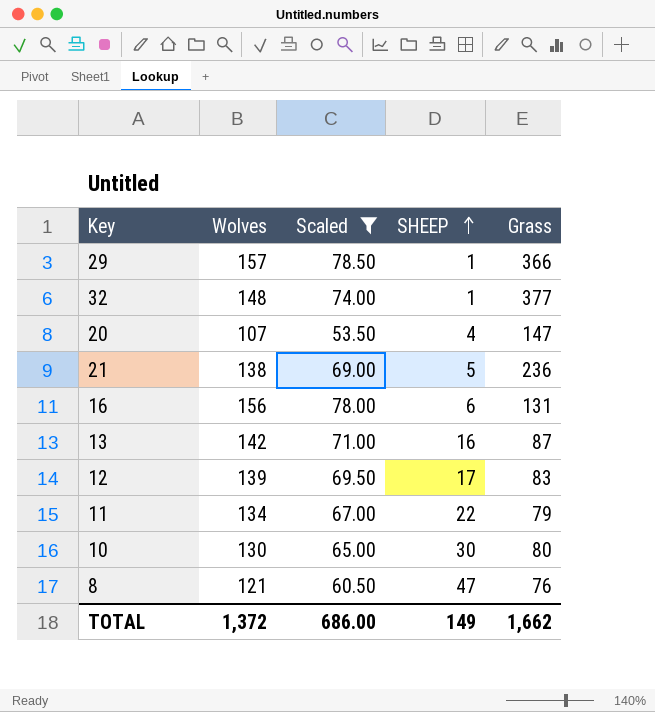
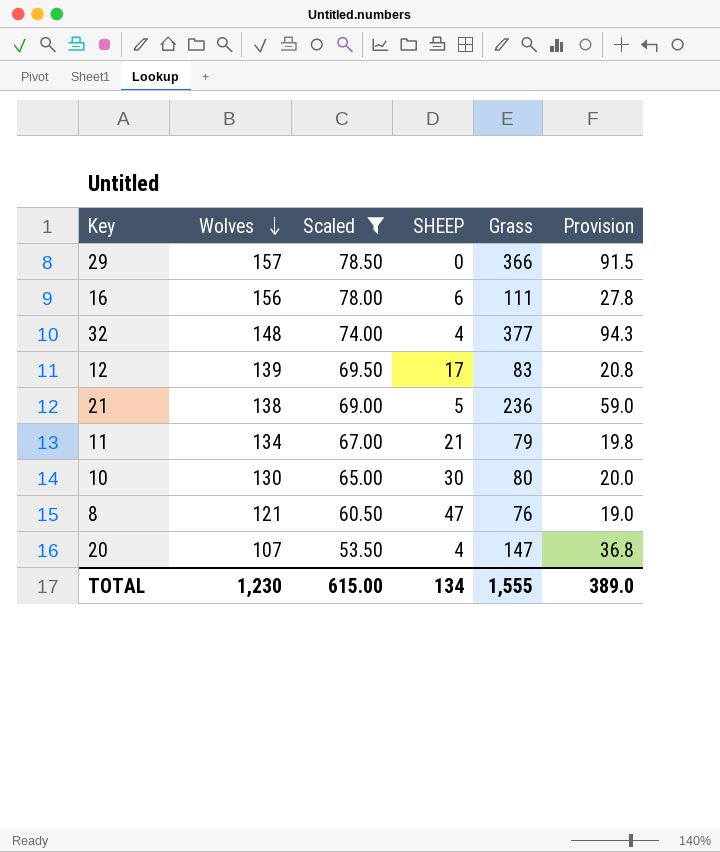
row order: SHEEP ascending -> Wolves descending
column Provision | formula: none -> [Grass] * 0.25
row 13: 142 | 71.00 | 16 | 87 -> none
29 | SHEEP: 1 -> 0
16 | Grass: 131 -> 111
32 | SHEEP: 1 -> 4
11 | SHEEP: 22 -> 21
TOTAL | Wolves: 1,372 -> 1,230
TOTAL | Scaled: 686.00 -> 615.00
TOTAL | SHEEP: 149 -> 134
TOTAL | Grass: 1,662 -> 1,555

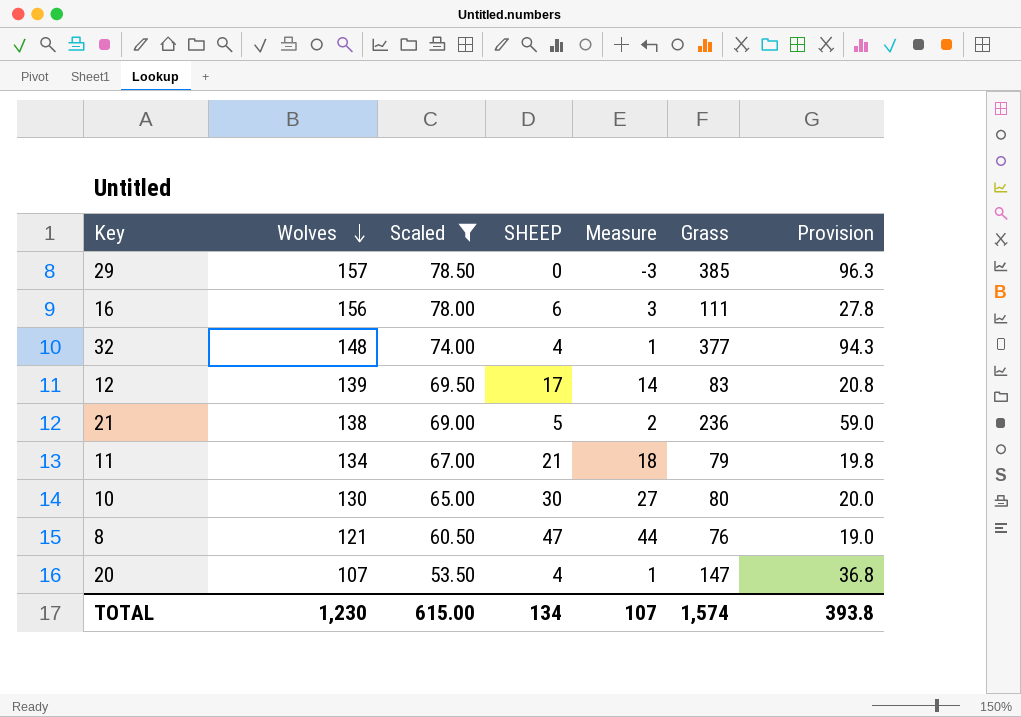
column Measure | formula: none -> [SHEEP] - 3
29 | Grass: 366 -> 385
29 | Provision: 91.5 -> 96.3
TOTAL | Grass: 1,555 -> 1,574
TOTAL | Provision: 389.0 -> 393.8

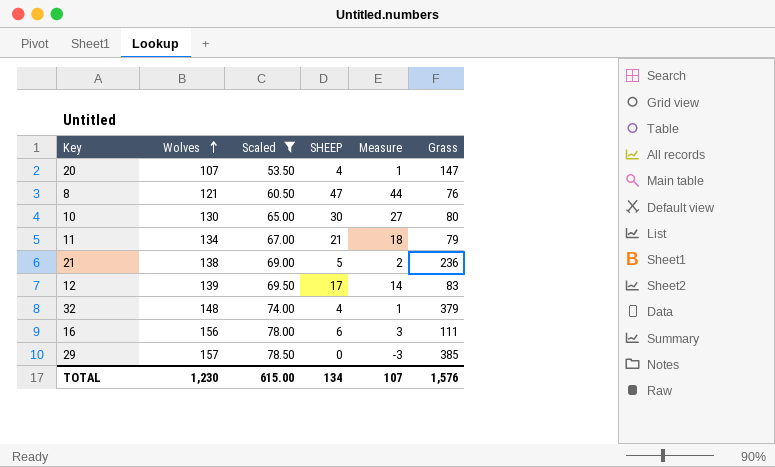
row order: Wolves descending -> Wolves ascending
column Provision | formula: [Grass] * 0.25 -> none
32 | Grass: 377 -> 379
TOTAL | Grass: 1,574 -> 1,576

